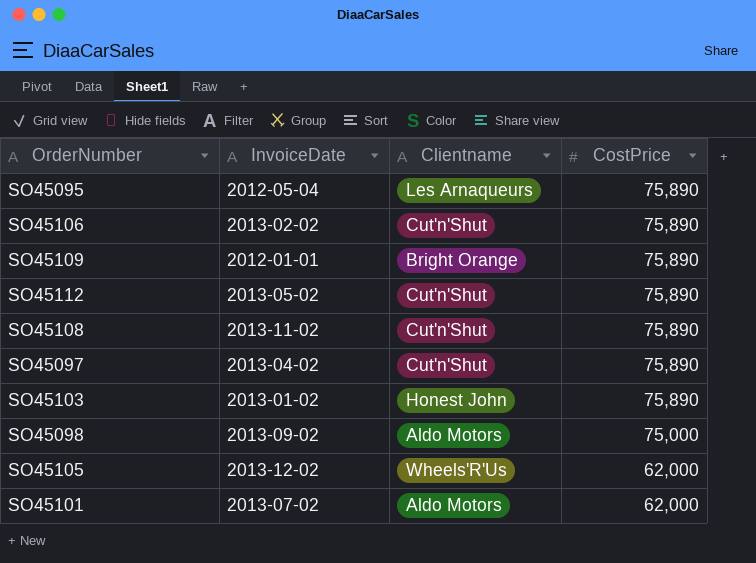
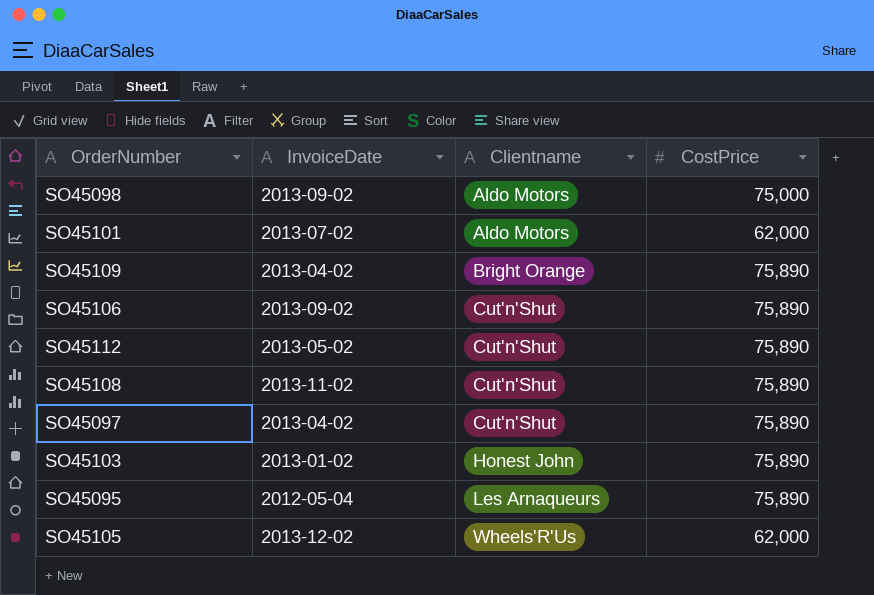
row order: CostPrice descending -> Clientname ascending
SO45109 | InvoiceDate: 2012-01-01 -> 2013-04-02
SO45106 | InvoiceDate: 2013-02-02 -> 2013-09-02

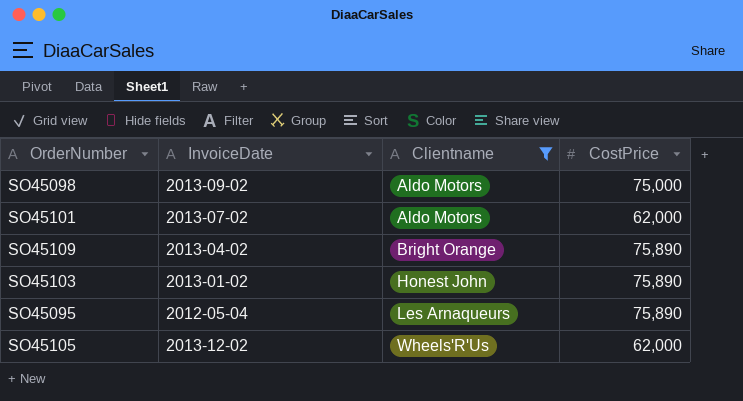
filter: none -> Clientname != Cut'n'Shut

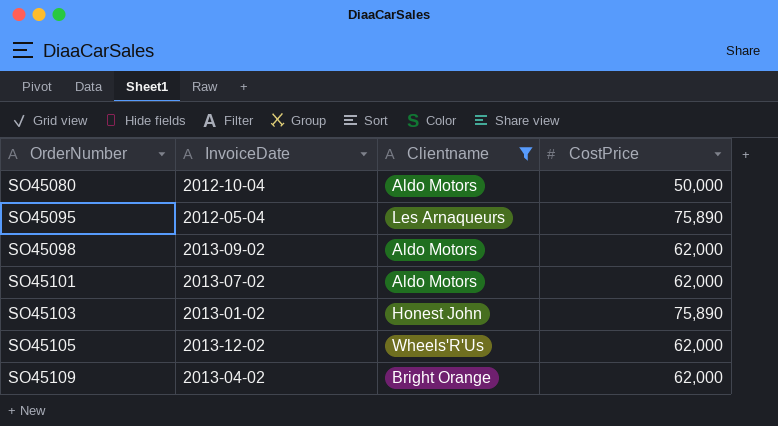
row order: Clientname ascending -> OrderNumber ascending
row SO45080: none -> 2012-10-04 | Aldo Motors | 50,000
SO45098 | CostPrice: 75,000 -> 62,000
SO45109 | CostPrice: 75,890 -> 62,000

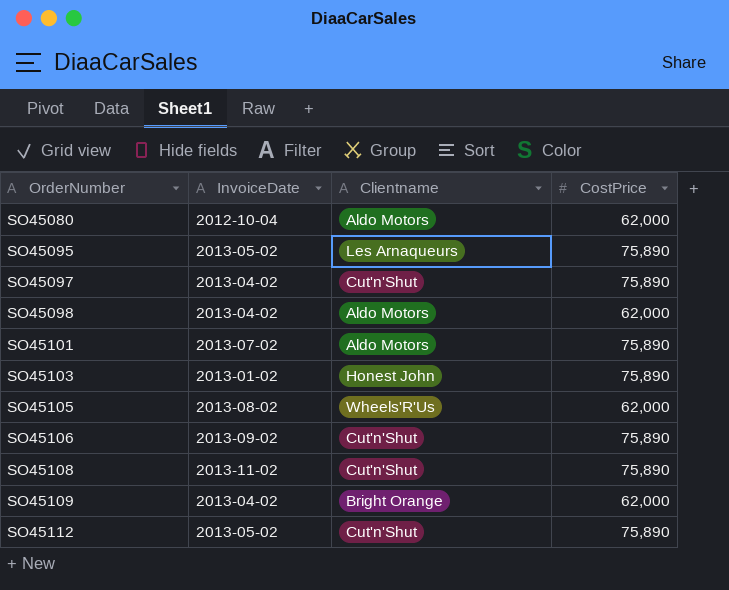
filter: Clientname != Cut'n'Shut -> none
SO45080 | CostPrice: 50,000 -> 62,000
SO45095 | InvoiceDate: 2012-05-04 -> 2013-05-02
SO45098 | InvoiceDate: 2013-09-02 -> 2013-04-02
SO45101 | CostPrice: 62,000 -> 75,890
SO45105 | InvoiceDate: 2013-12-02 -> 2013-08-02

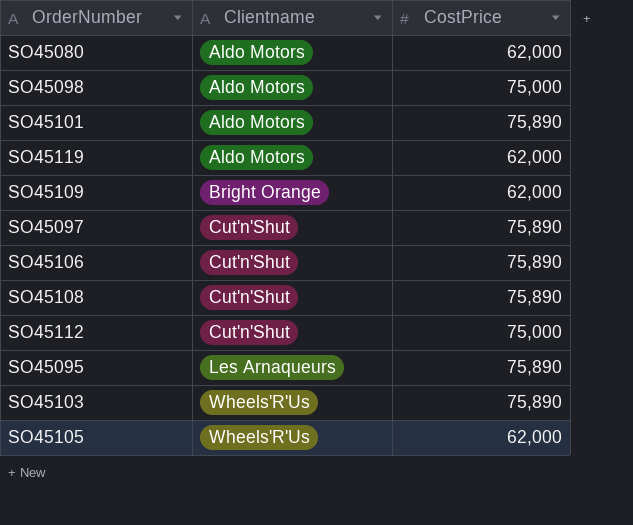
row order: OrderNumber ascending -> Clientname ascending
column InvoiceDate | position: 2 -> none
SO45098 | CostPrice: 62,000 -> 75,000
row SO45119: none -> Aldo Motors | 62,000
SO45112 | CostPrice: 75,890 -> 75,000
SO45103 | Clientname: Honest John -> Wheels'R'Us

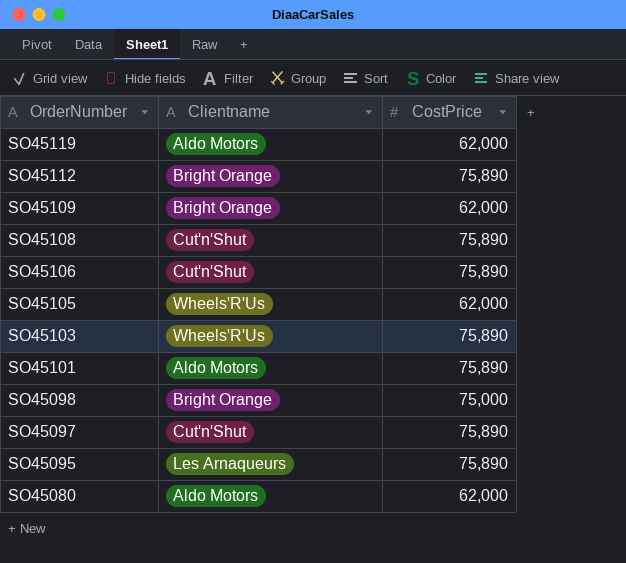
row order: Clientname ascending -> OrderNumber descending
SO45112 | Clientname: Cut'n'Shut -> Bright Orange
SO45112 | CostPrice: 75,000 -> 75,890
SO45098 | Clientname: Aldo Motors -> Bright Orange

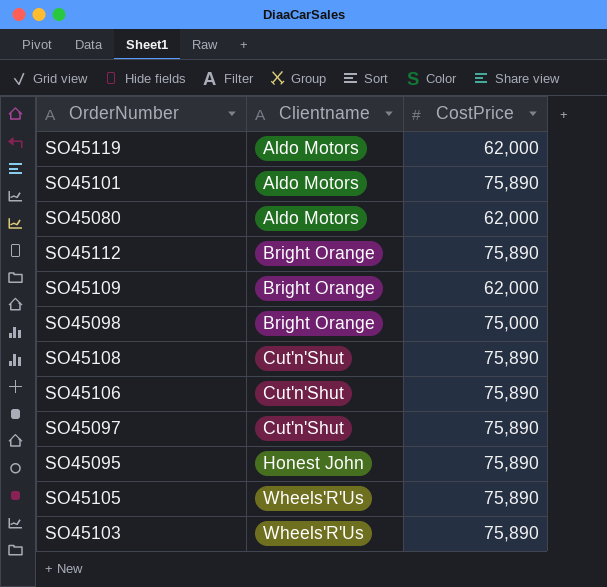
row order: OrderNumber descending -> Clientname ascending
SO45095 | Clientname: Les Arnaqueurs -> Honest John
SO45105 | CostPrice: 62,000 -> 75,890

